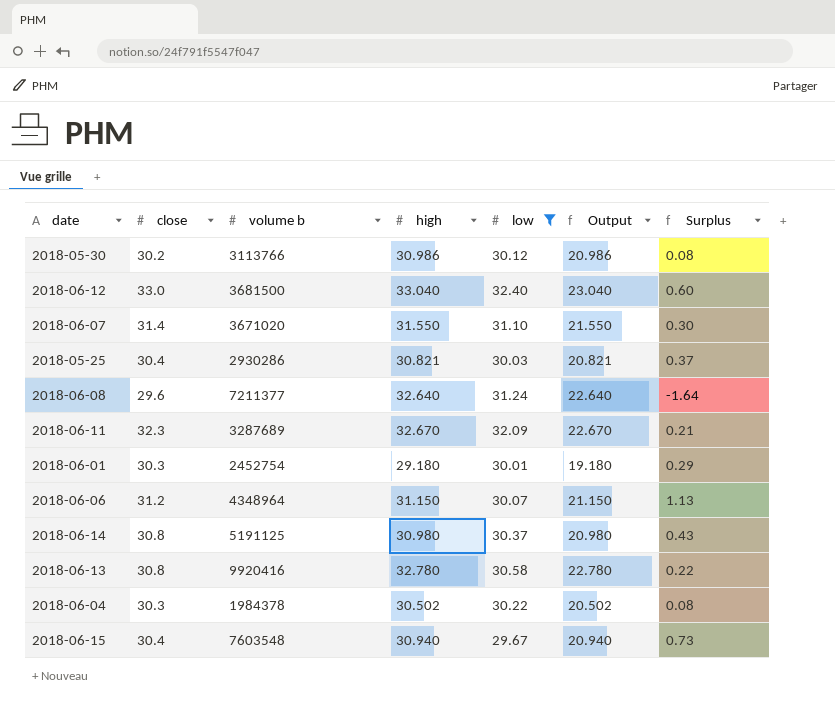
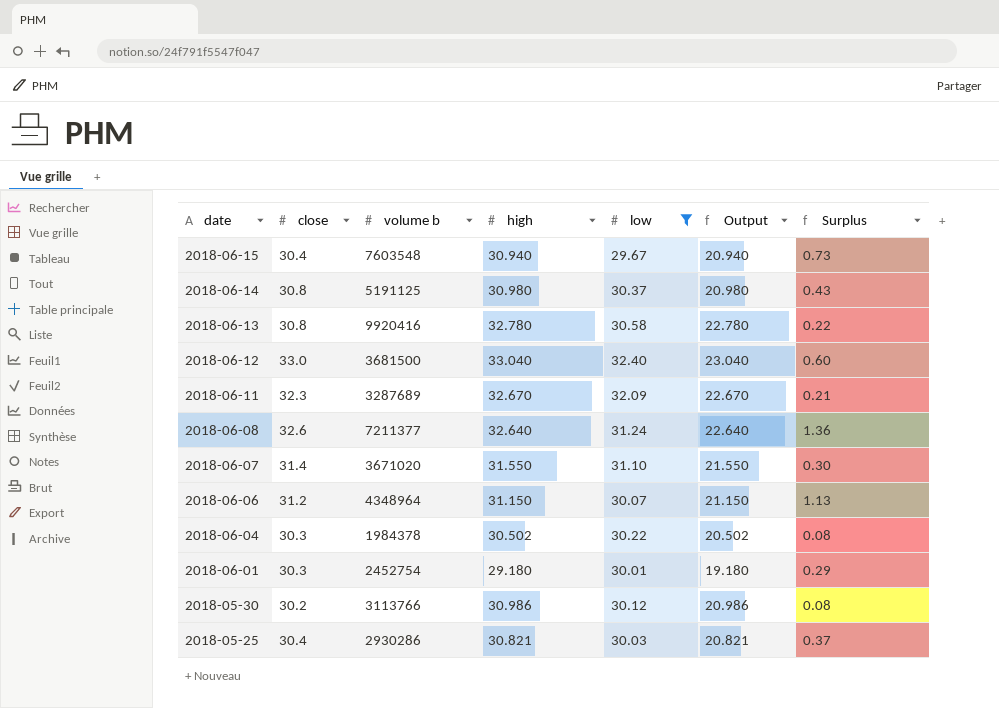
row order: none -> date descending
2018-06-08 | close: 29.6 -> 32.6
2018-06-08 | Surplus: -1.64 -> 1.36

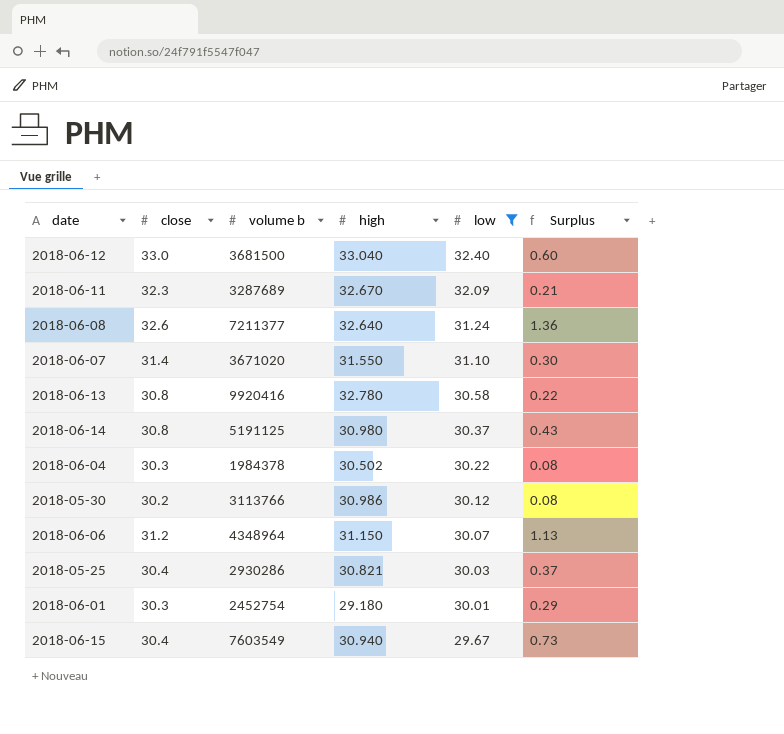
row order: date descending -> low descending
column Output | formula: [high] - 10 -> none
2018-06-15 | volume b: 7603548 -> 7603549

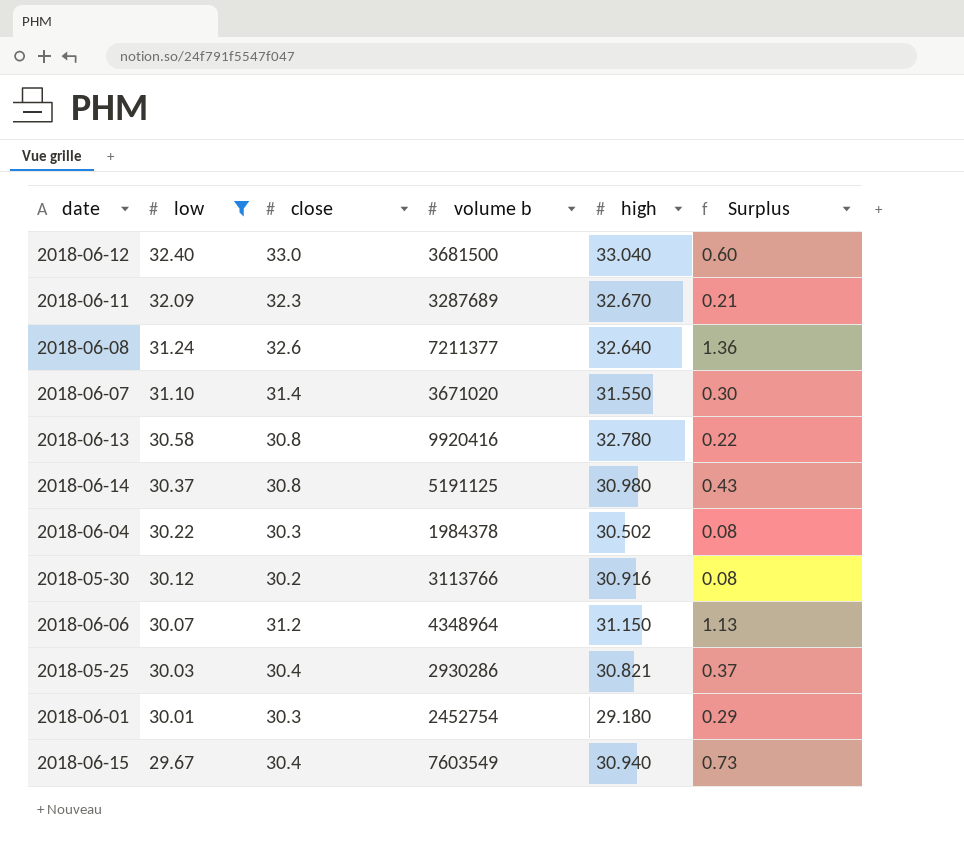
column low | position: 5 -> 2
2018-05-30 | high: 30.986 -> 30.916

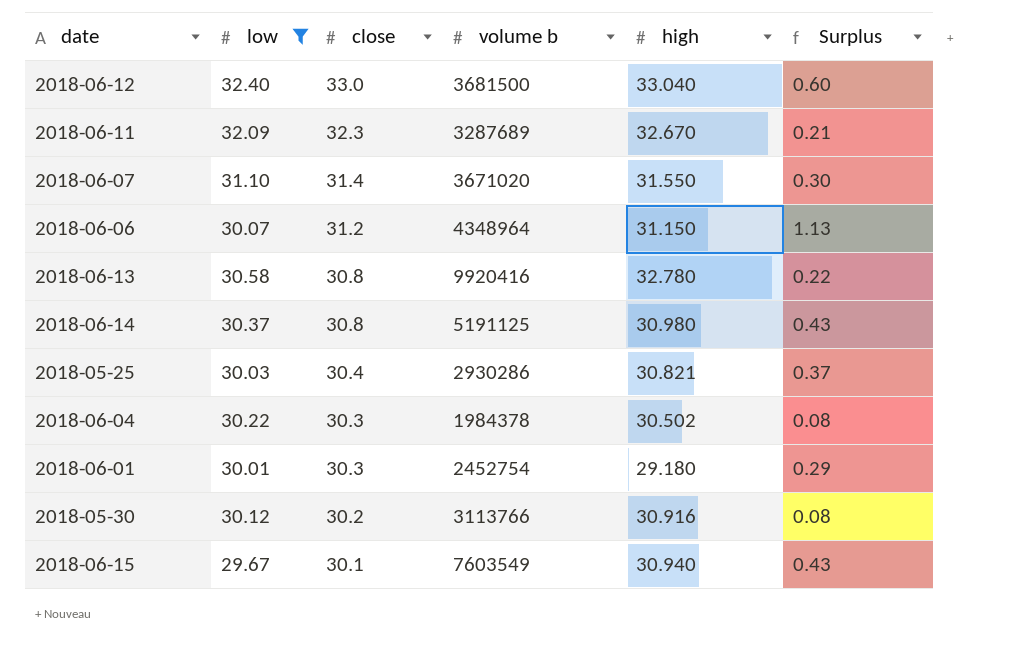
row order: low descending -> close descending
row 2018-06-08: 31.24 | 32.6 | 7211377 | 32.640 | 1.36 -> none
2018-06-15 | close: 30.4 -> 30.1
2018-06-15 | Surplus: 0.73 -> 0.43

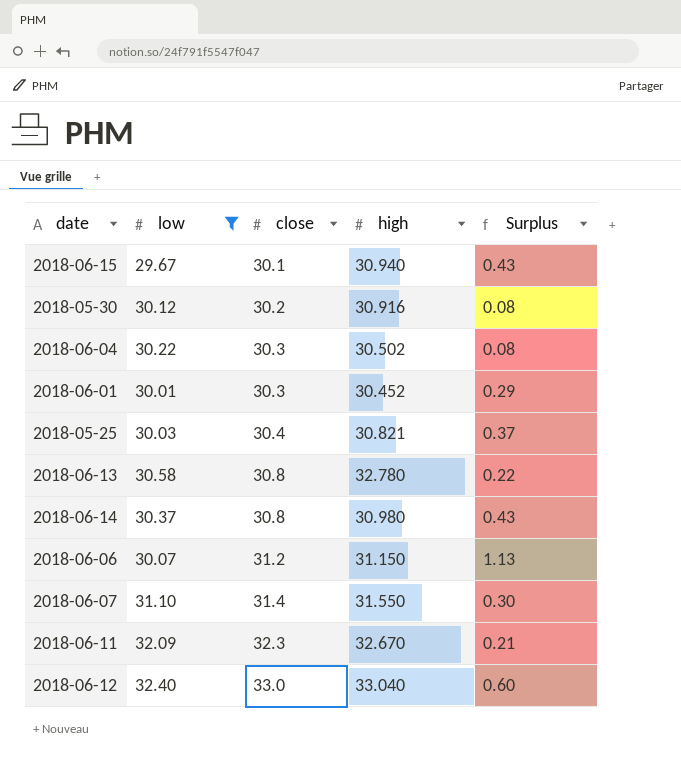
row order: close descending -> close ascending
column volume b | position: 4 -> none
2018-06-01 | high: 29.180 -> 30.452

